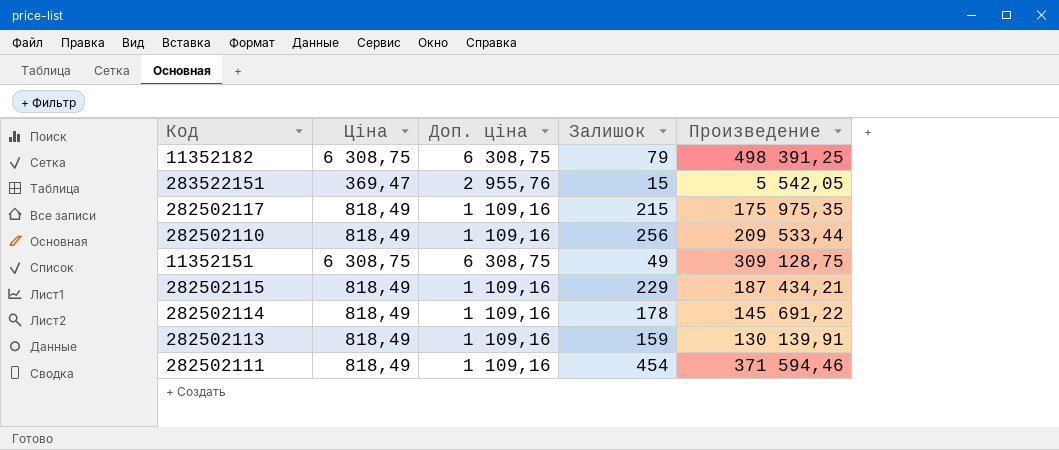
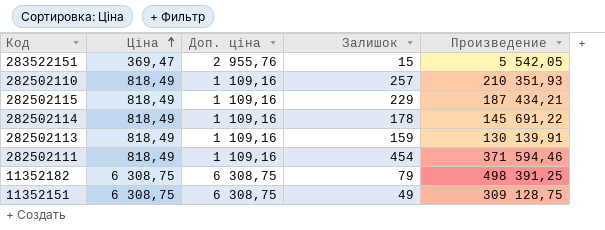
row order: none -> Ціна ascending
row 282502117: 818,49 | 1 109,16 | 215 | 175 975,35 -> none
282502110 | Залишок: 256 -> 257
282502110 | Произведение: 209 533,44 -> 210 351,93

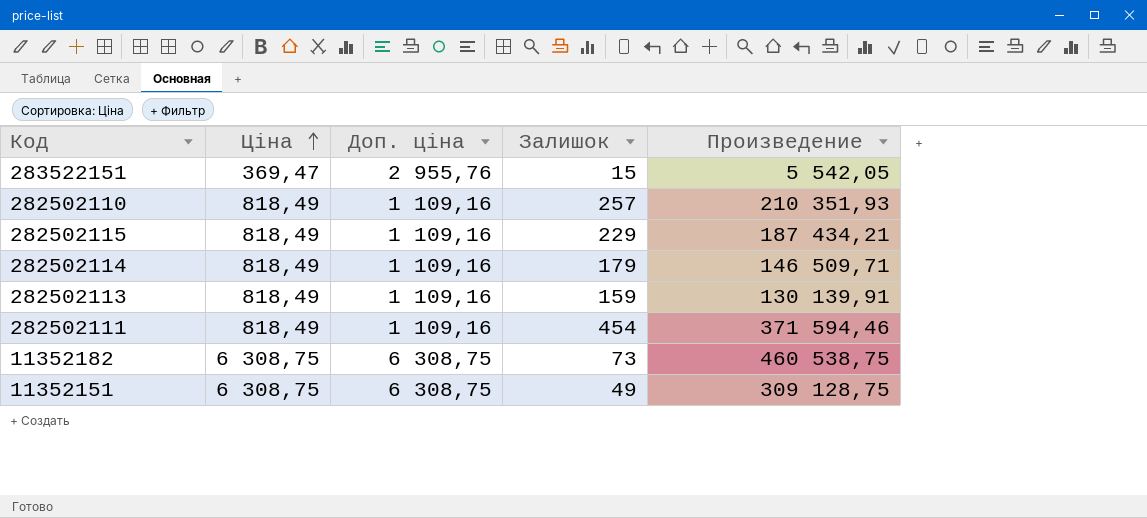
282502114 | Залишок: 178 -> 179
282502114 | Произведение: 145 691,22 -> 146 509,71
11352182 | Залишок: 79 -> 73
11352182 | Произведение: 498 391,25 -> 460 538,75

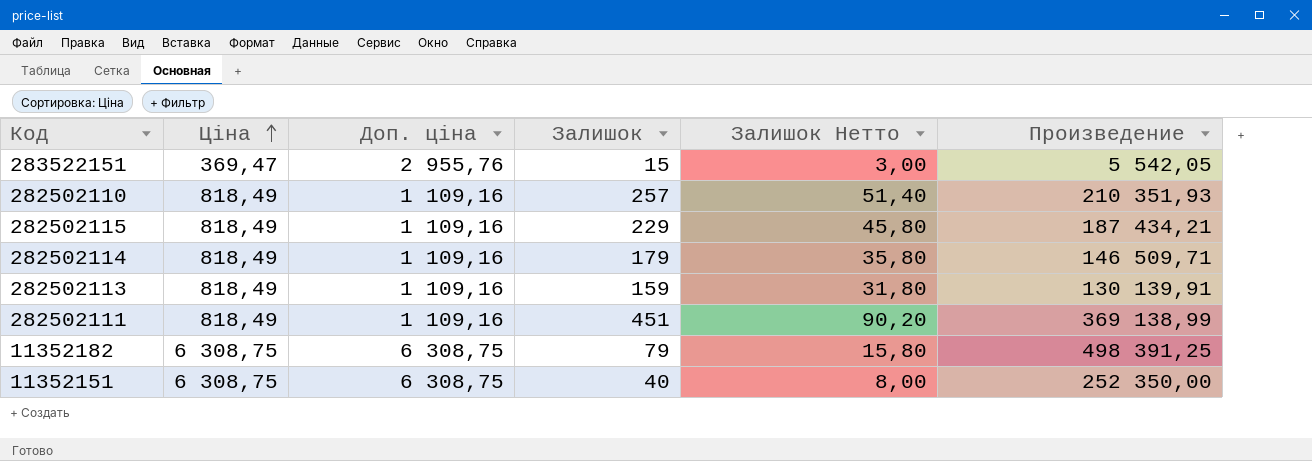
column Залишок Нетто | formula: none -> [Залишок] * 0,2
282502111 | Залишок: 454 -> 451
282502111 | Произведение: 371 594,46 -> 369 138,99
11352182 | Залишок: 73 -> 79
11352182 | Произведение: 460 538,75 -> 498 391,25
11352151 | Залишок: 49 -> 40
11352151 | Произведение: 309 128,75 -> 252 350,00

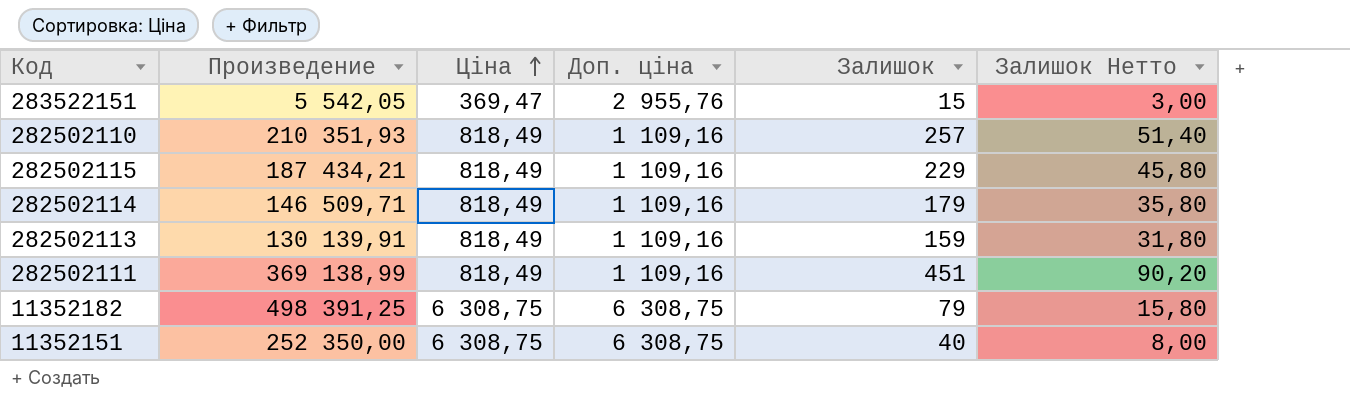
column Произведение | position: 6 -> 2

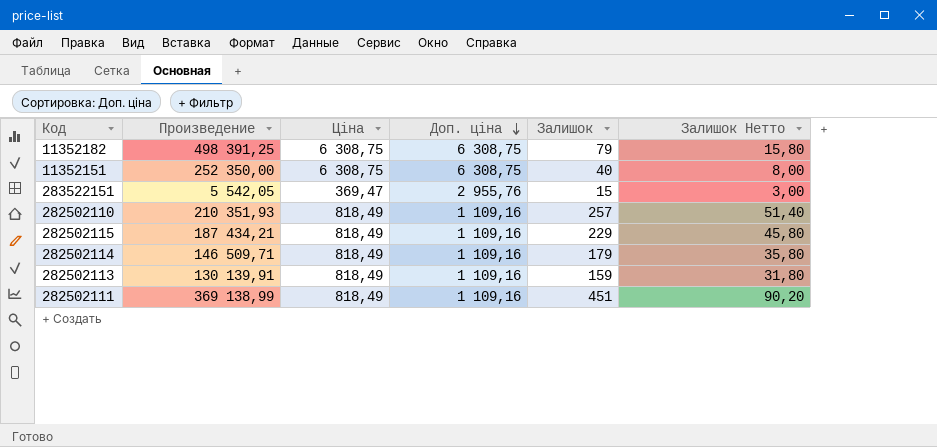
row order: Ціна ascending -> Доп. ціна descending

